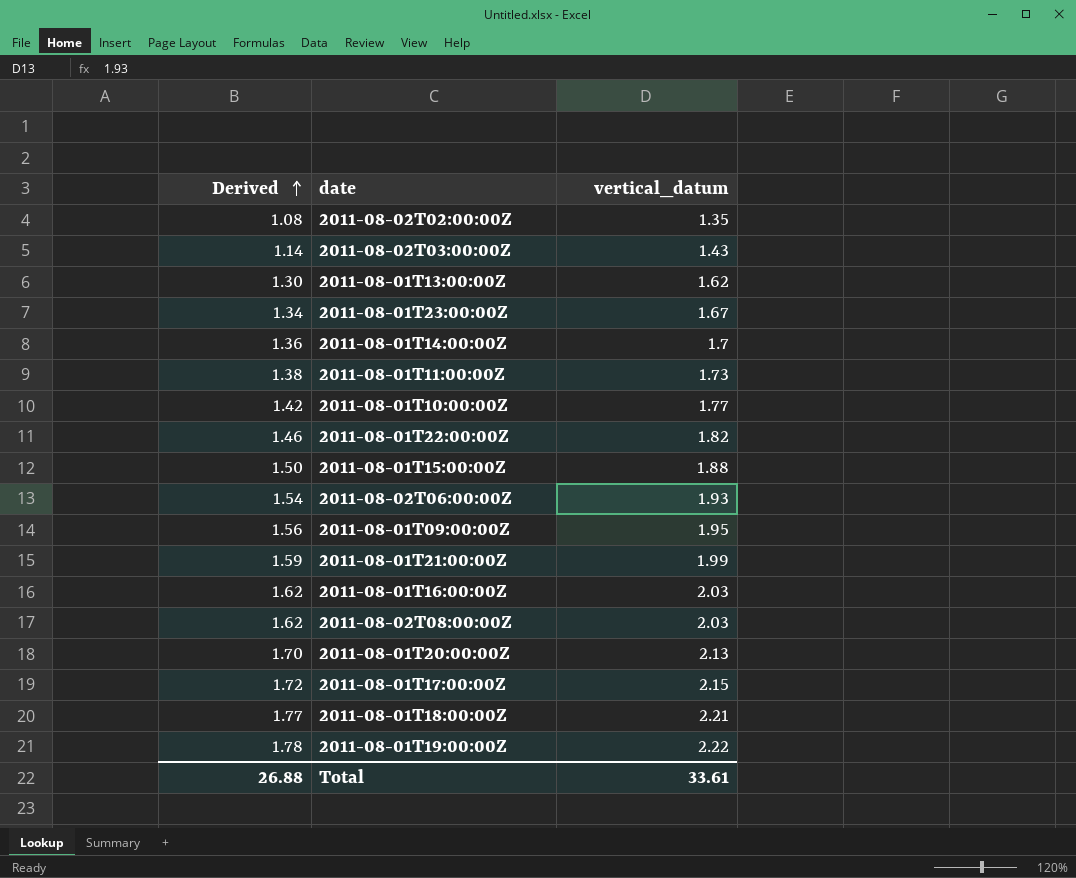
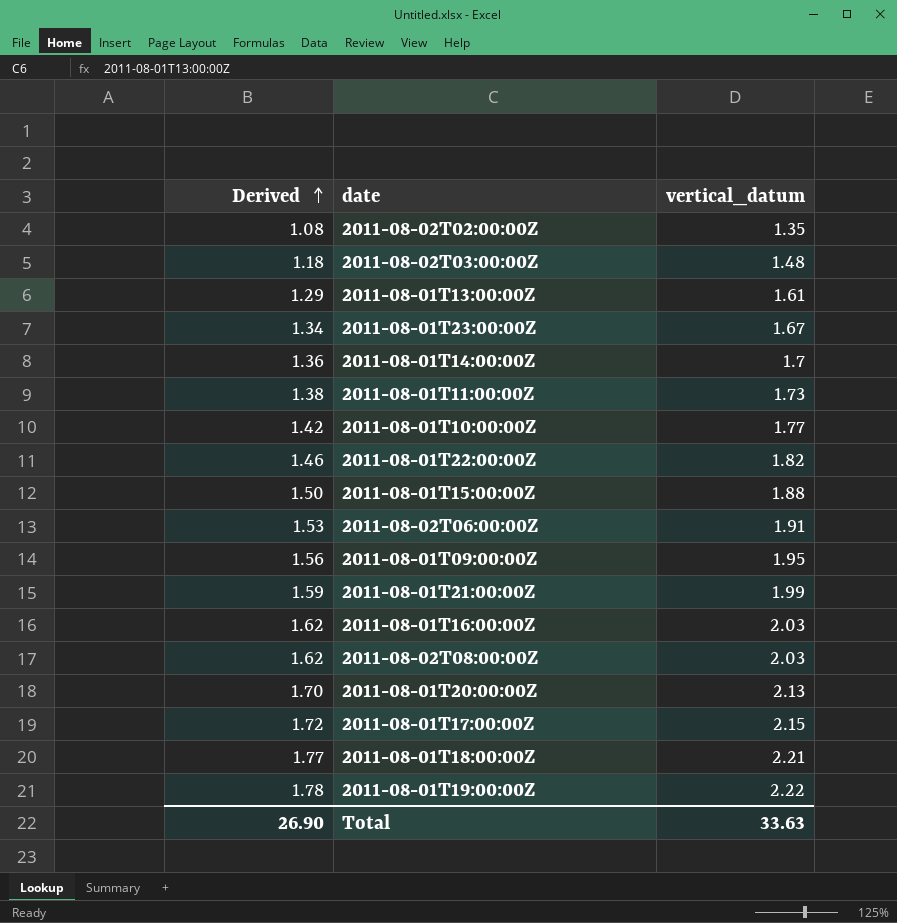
2011-08-02T03:00:00Z | Derived: 1.14 -> 1.18
2011-08-02T03:00:00Z | vertical_datum: 1.43 -> 1.48
2011-08-01T13:00:00Z | Derived: 1.30 -> 1.29
2011-08-01T13:00:00Z | vertical_datum: 1.62 -> 1.61
2011-08-02T06:00:00Z | Derived: 1.54 -> 1.53
2011-08-02T06:00:00Z | vertical_datum: 1.93 -> 1.91
Total | Derived: 26.88 -> 26.90
Total | vertical_datum: 33.61 -> 33.63

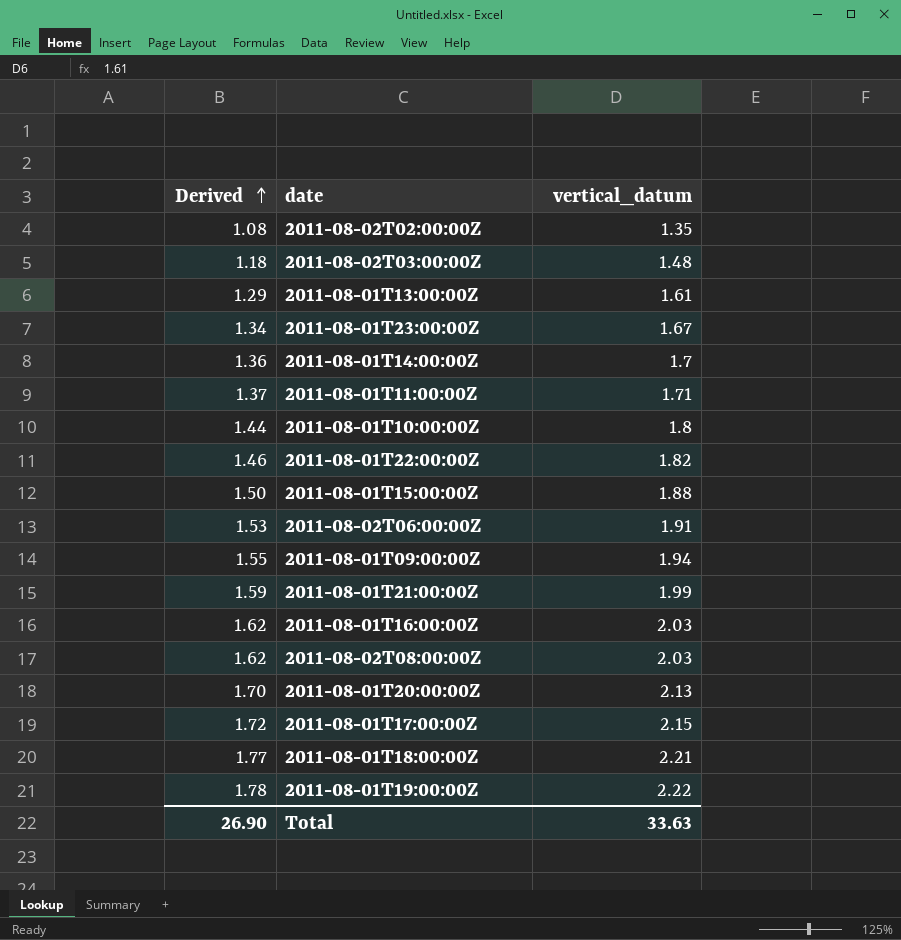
2011-08-01T11:00:00Z | Derived: 1.38 -> 1.37
2011-08-01T11:00:00Z | vertical_datum: 1.73 -> 1.71
2011-08-01T10:00:00Z | Derived: 1.42 -> 1.44
2011-08-01T10:00:00Z | vertical_datum: 1.77 -> 1.8
2011-08-01T09:00:00Z | Derived: 1.56 -> 1.55
2011-08-01T09:00:00Z | vertical_datum: 1.95 -> 1.94

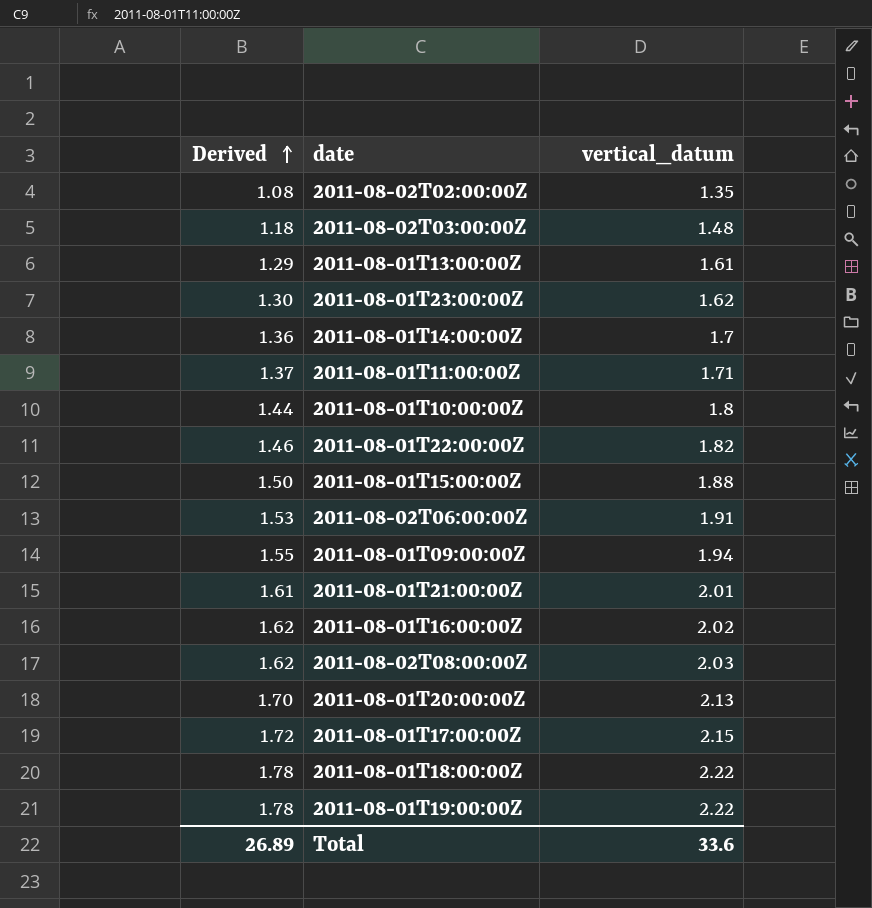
2011-08-01T23:00:00Z | Derived: 1.34 -> 1.30
2011-08-01T23:00:00Z | vertical_datum: 1.67 -> 1.62
2011-08-01T21:00:00Z | Derived: 1.59 -> 1.61
2011-08-01T21:00:00Z | vertical_datum: 1.99 -> 2.01
2011-08-01T16:00:00Z | vertical_datum: 2.03 -> 2.02
2011-08-01T18:00:00Z | Derived: 1.77 -> 1.78
2011-08-01T18:00:00Z | vertical_datum: 2.21 -> 2.22
Total | Derived: 26.90 -> 26.89
Total | vertical_datum: 33.63 -> 33.6

